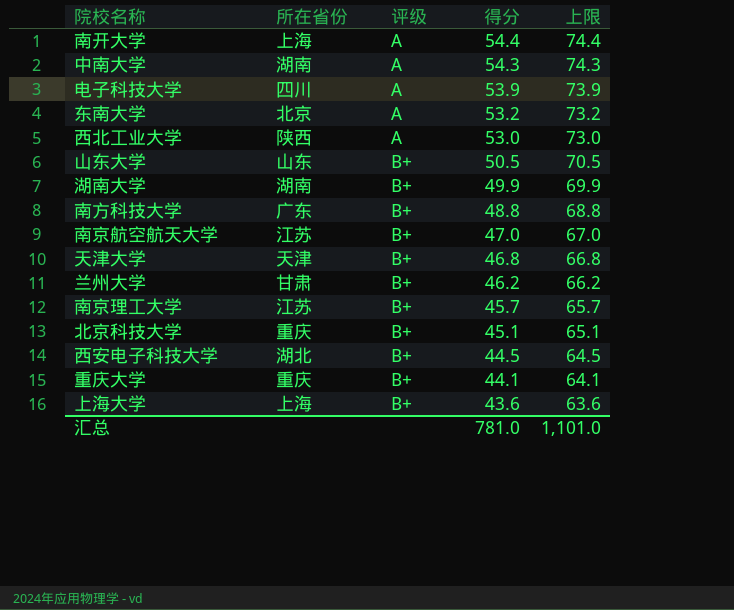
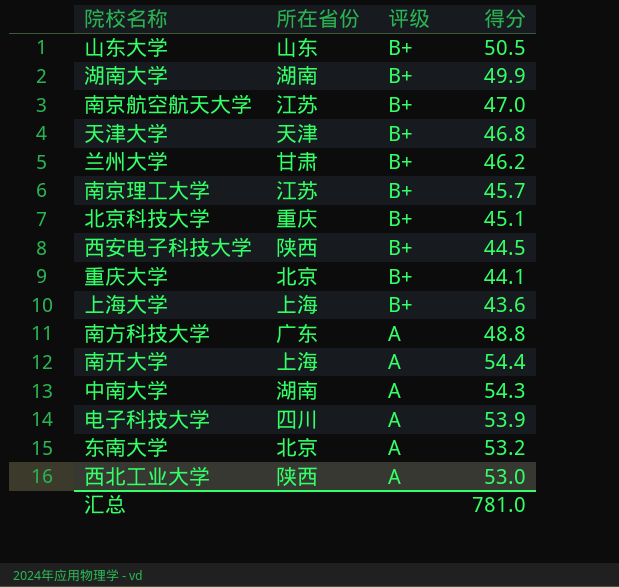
row order: 评级 ascending -> 评级 descending
column 上限 | formula: [得分] + 20 -> none
西安电子科技大学 | 所在省份: 湖北 -> 陕西
重庆大学 | 所在省份: 重庆 -> 北京
南方科技大学 | 评级: B+ -> A

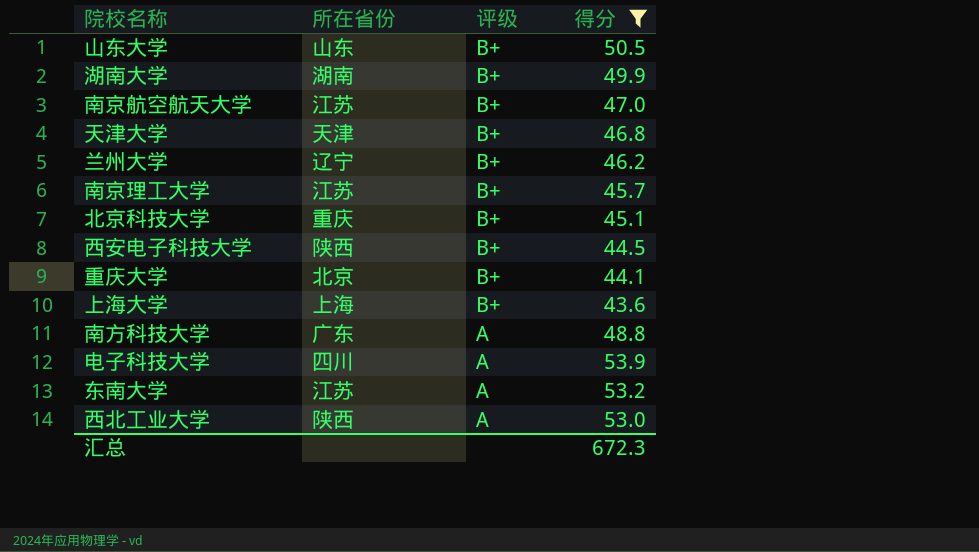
filter: none -> 得分 <= 53.9
兰州大学 | 所在省份: 甘肃 -> 辽宁
东南大学 | 所在省份: 北京 -> 江苏
汇总 | 得分: 781.0 -> 672.3

